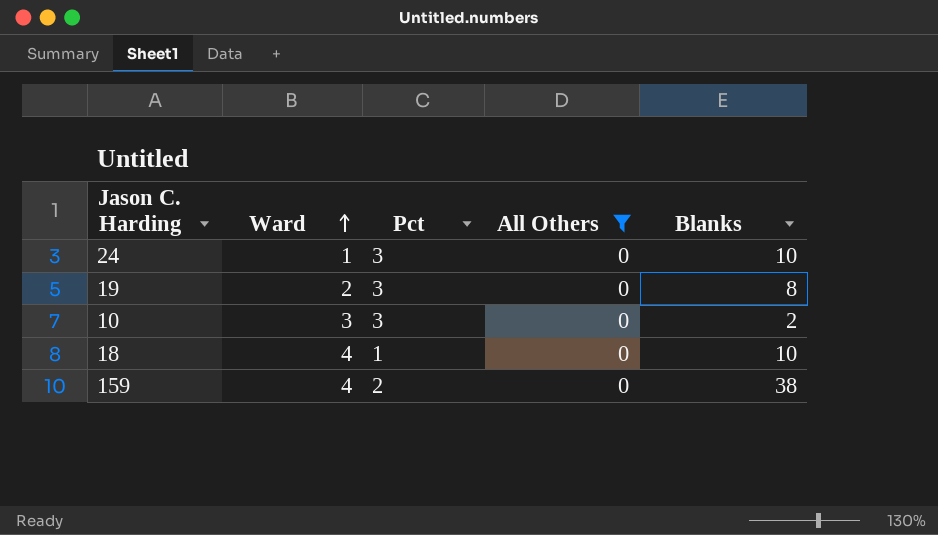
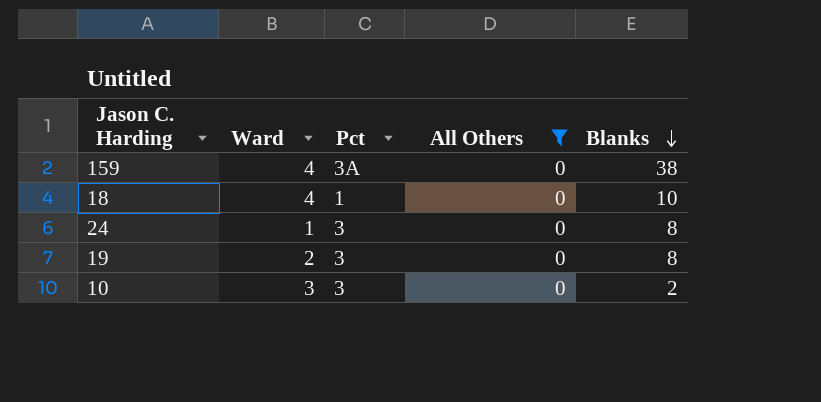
row order: Ward ascending -> Blanks descending
159 | Pct: 2 -> 3A
24 | Blanks: 10 -> 8

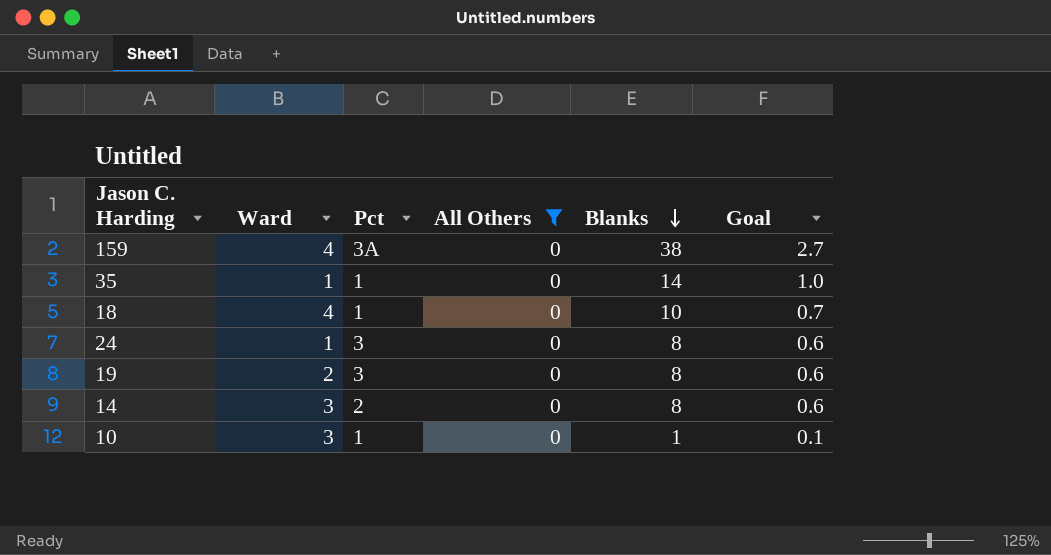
column Goal | formula: none -> [Blanks] * 0.07
row 35: none -> 1 | 1 | 0 | 14 | 1.0
row 14: none -> 3 | 2 | 0 | 8 | 0.6
10 | Pct: 3 -> 1
10 | Blanks: 2 -> 1

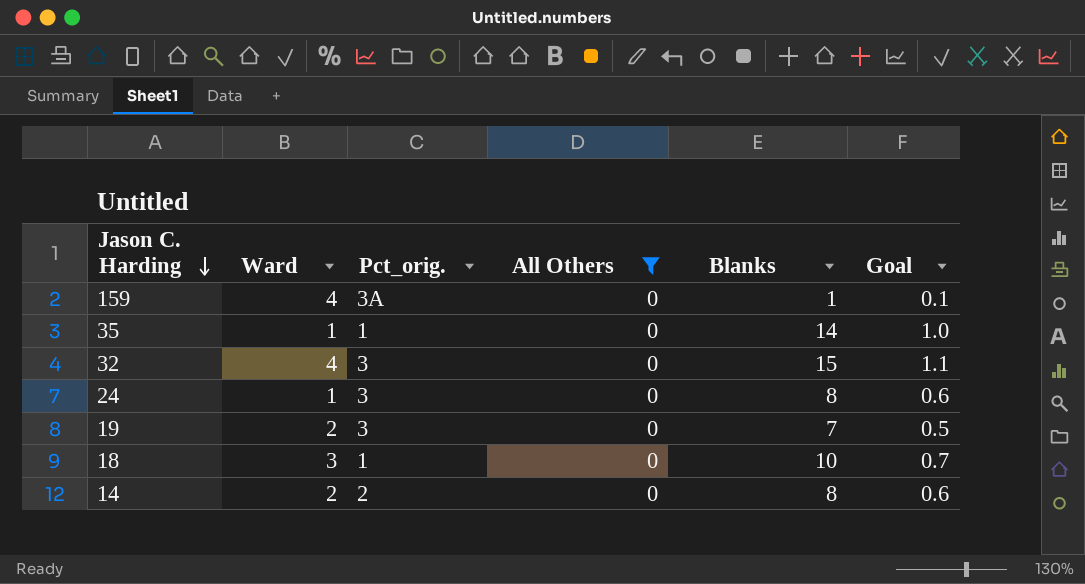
row order: Blanks descending -> Jason C. Harding descending
column name: Pct -> Pct_orig.
row 10: 3 | 1 | 0 | 1 | 0.1 -> none
159 | Blanks: 38 -> 1
159 | Goal: 2.7 -> 0.1
row 32: none -> 4 | 3 | 0 | 15 | 1.1
19 | Blanks: 8 -> 7
19 | Goal: 0.6 -> 0.5
18 | Ward: 4 -> 3
14 | Ward: 3 -> 2

